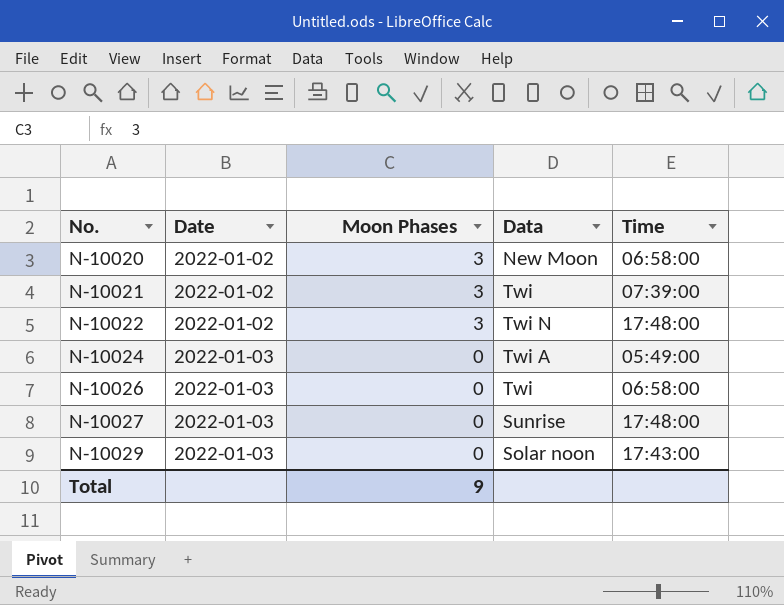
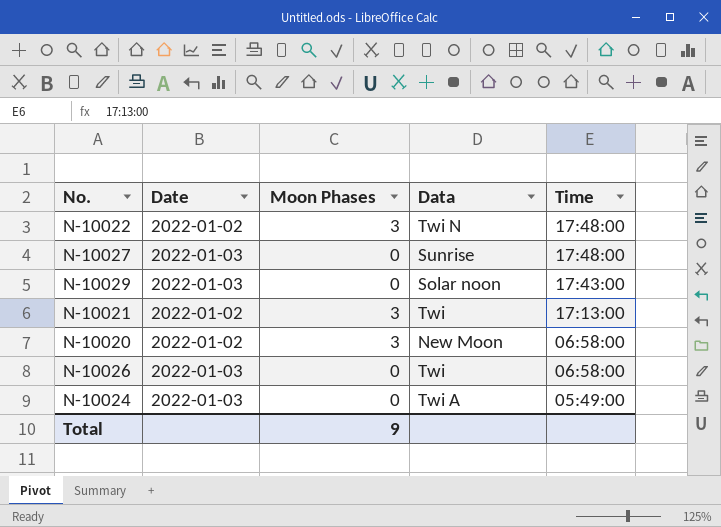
row order: No. ascending -> Time descending
N-10021 | Time: 07:39:00 -> 17:13:00

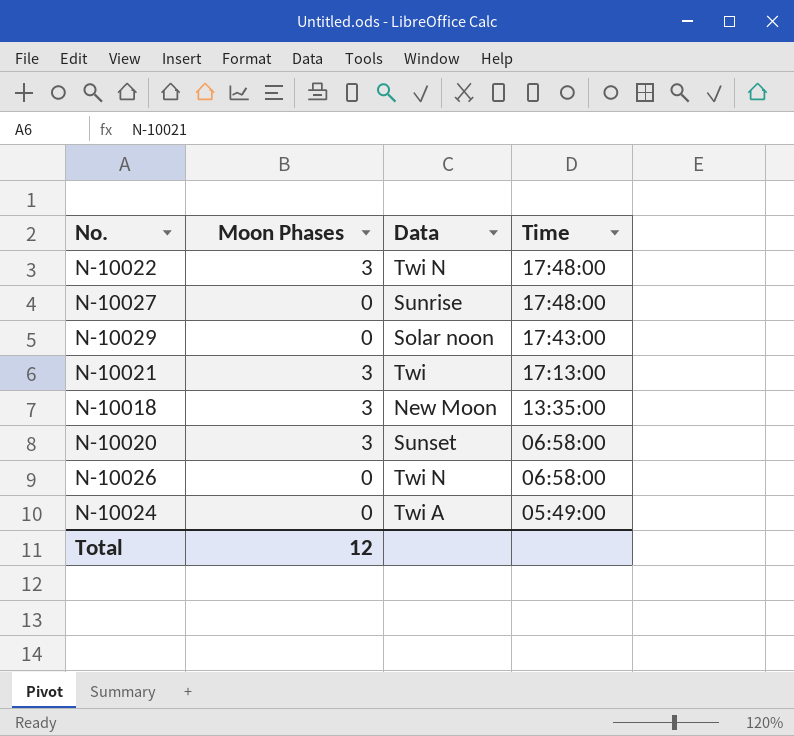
column Date | position: 2 -> none
row N-10018: none -> 3 | New Moon | 13:35:00
N-10020 | Data: New Moon -> Sunset
N-10026 | Data: Twi -> Twi N
Total | Moon Phases: 9 -> 12

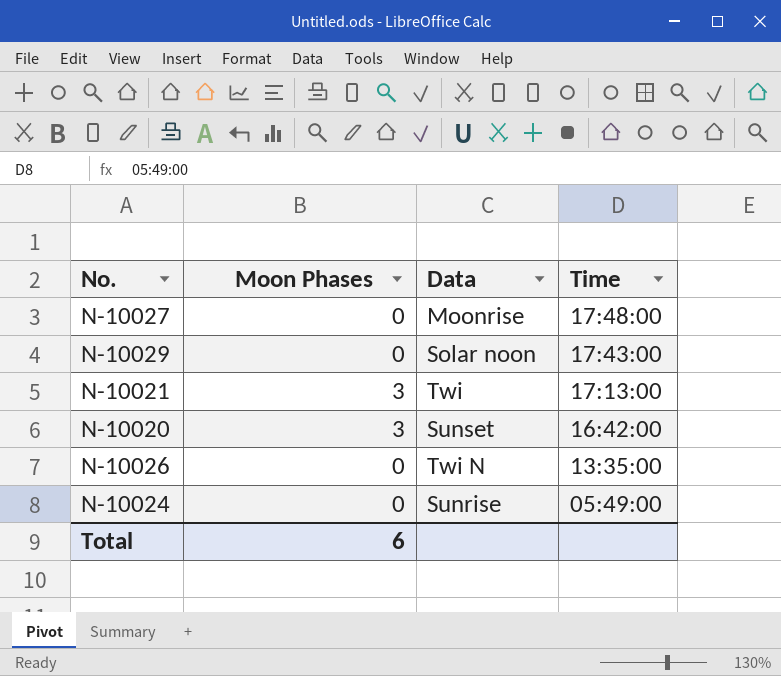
row N-10022: 3 | Twi N | 17:48:00 -> none
row N-10018: 3 | New Moon | 13:35:00 -> none
N-10027 | Data: Sunrise -> Moonrise
N-10020 | Time: 06:58:00 -> 16:42:00
N-10026 | Time: 06:58:00 -> 13:35:00
N-10024 | Data: Twi A -> Sunrise
Total | Moon Phases: 12 -> 6

